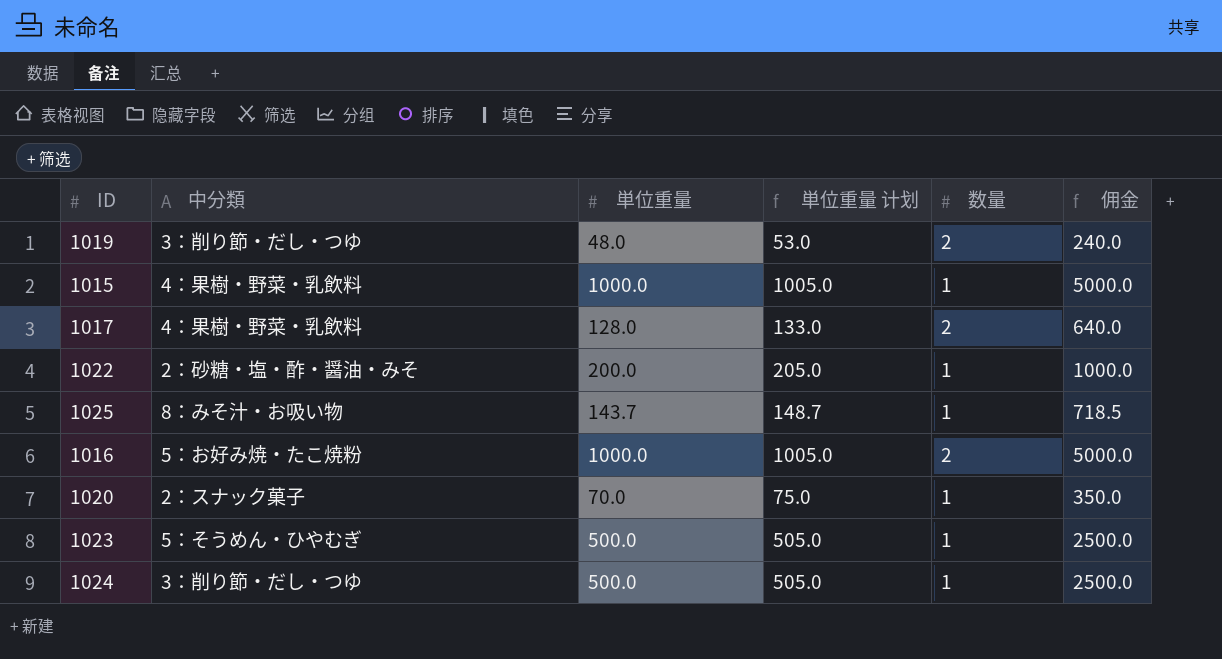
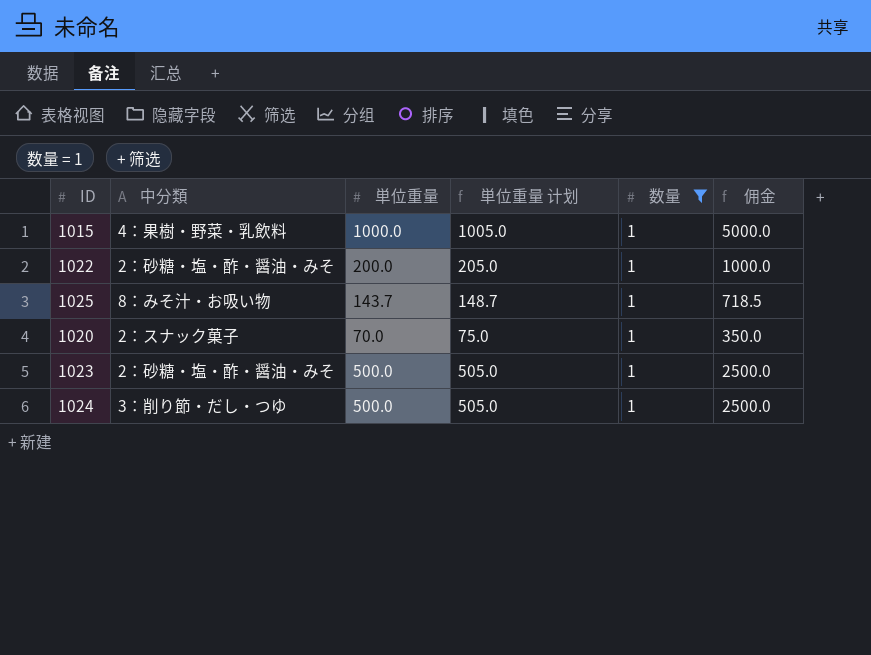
filter: none -> 数量 = 1
1023 | 中分類: 5：そうめん・ひやむぎ -> 2：砂糖・塩・酢・醤油・みそ

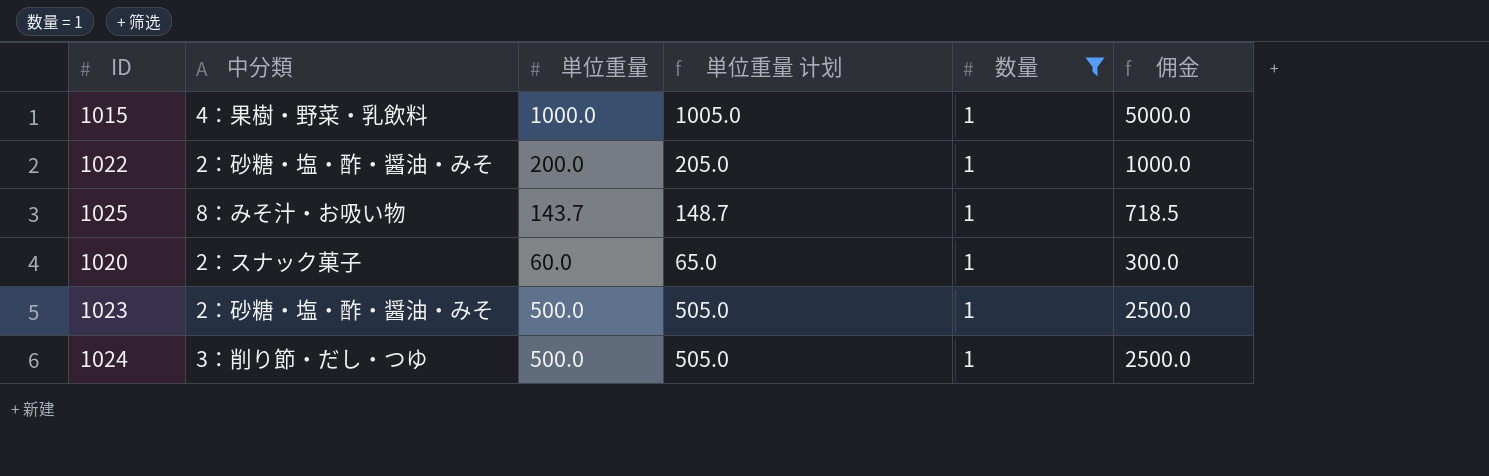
1020 | 単位重量: 70.0 -> 60.0
1020 | 単位重量 计划: 75.0 -> 65.0
1020 | 佣金: 350.0 -> 300.0

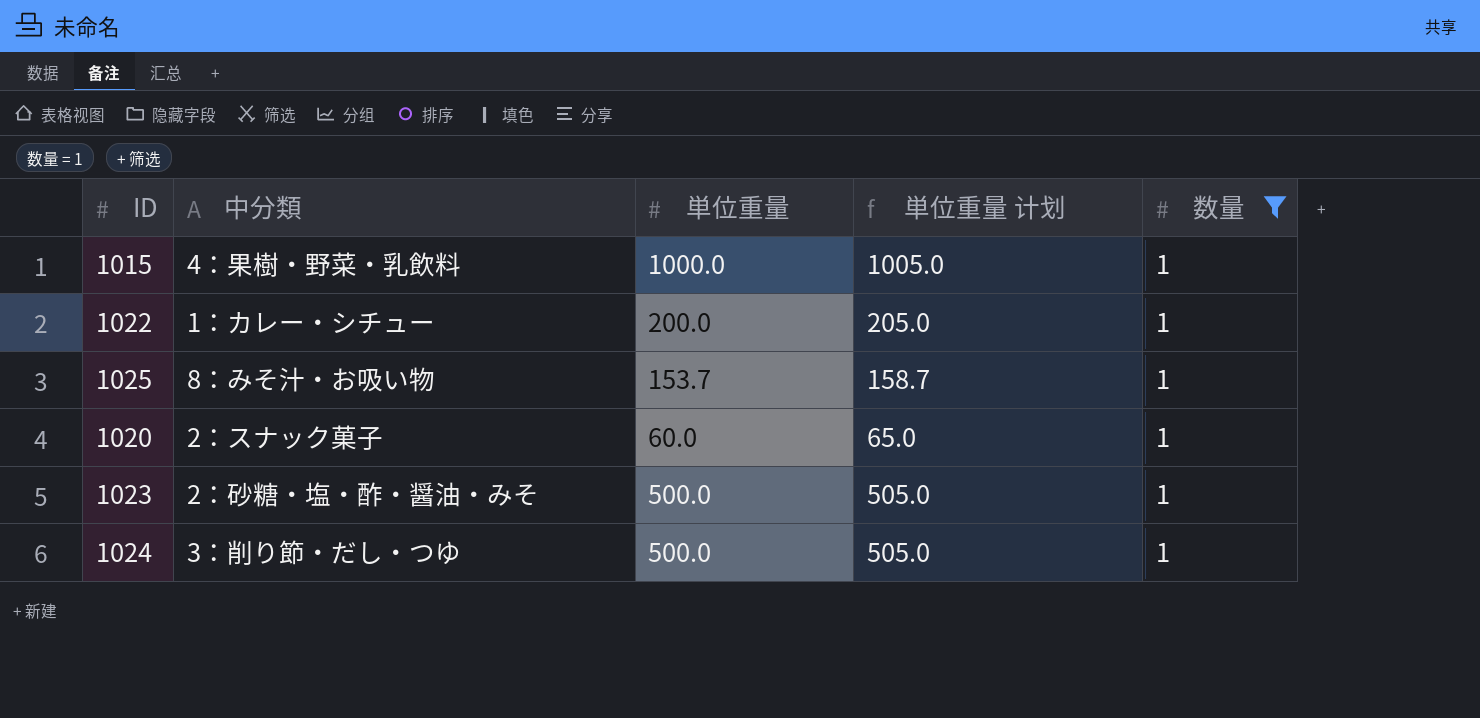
column 佣金 | formula: [単位重量] * 5 -> none
1022 | 中分類: 2：砂糖・塩・酢・醤油・みそ -> 1：カレー・シチュー
1025 | 単位重量: 143.7 -> 153.7
1025 | 単位重量 计划: 148.7 -> 158.7

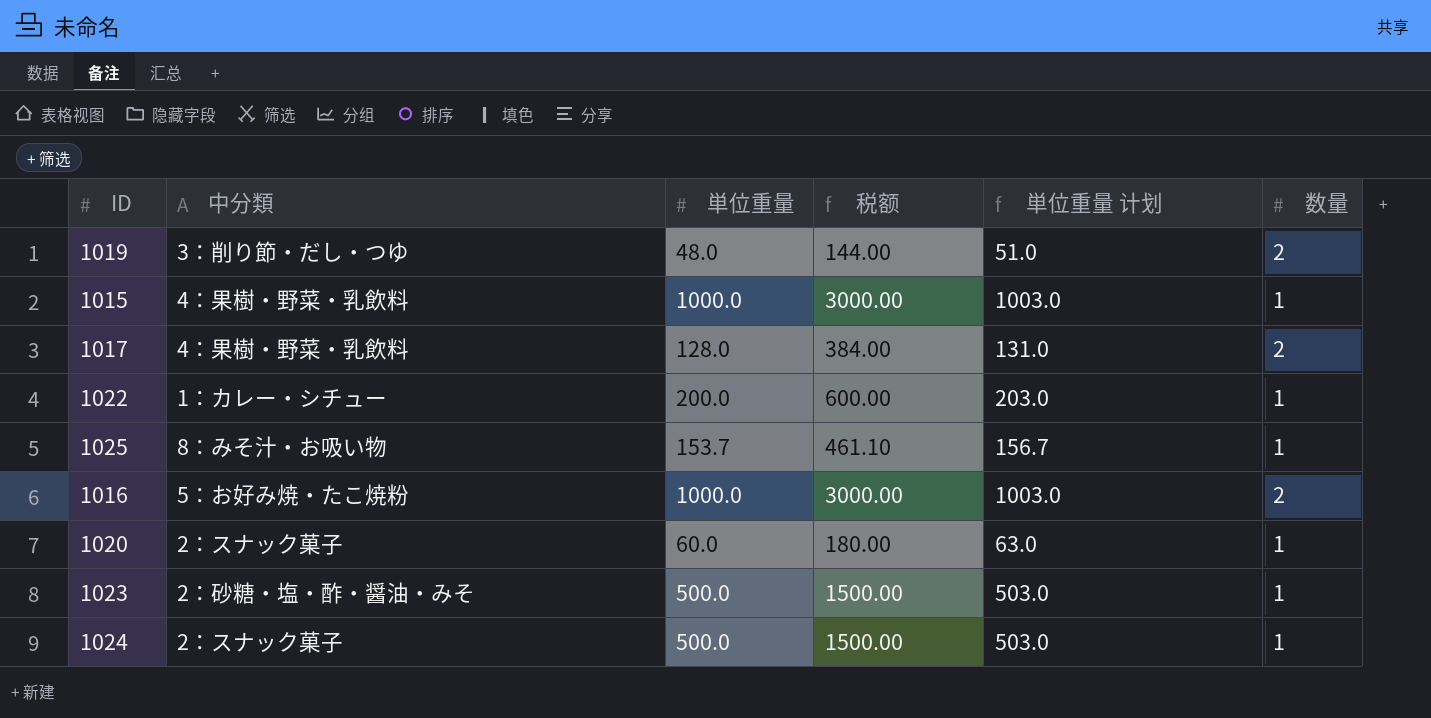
filter: 数量 = 1 -> none
column 税额 | formula: none -> [単位重量] * 3
column 単位重量 计划 | formula: [単位重量] + 5 -> [単位重量] + 3
1024 | 中分類: 3：削り節・だし・つゆ -> 2：スナック菓子

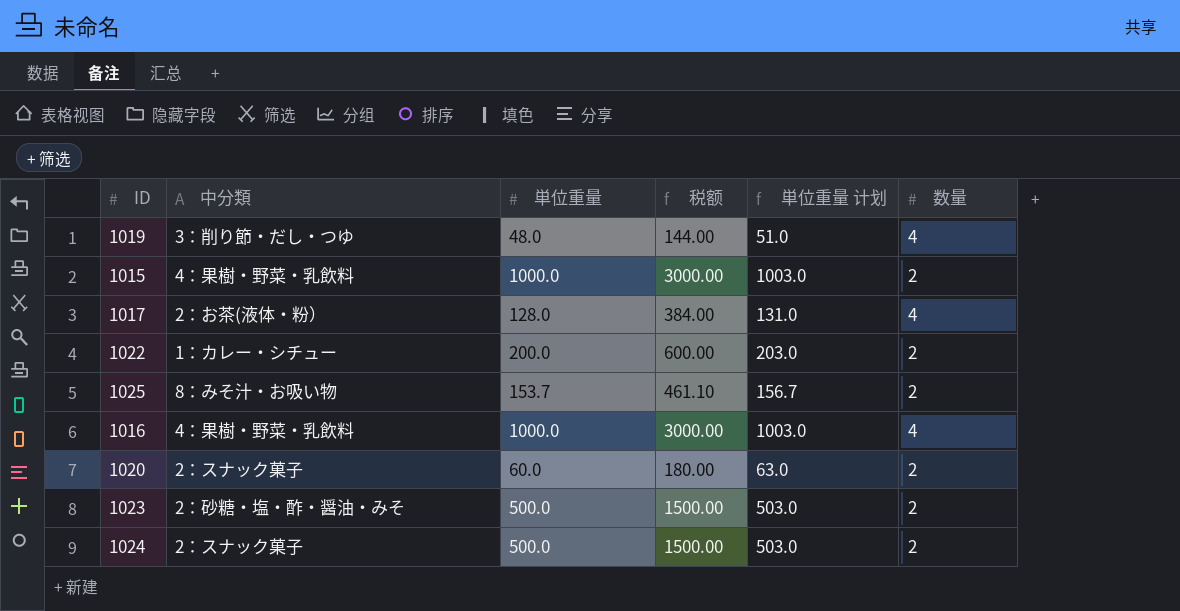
1019 | 数量: 2 -> 4
1015 | 数量: 1 -> 2
1017 | 中分類: 4：果樹・野菜・乳飲料 -> 2：お茶(液体・粉）
1017 | 数量: 2 -> 4
1022 | 数量: 1 -> 2
1025 | 数量: 1 -> 2
1016 | 中分類: 5：お好み焼・たこ焼粉 -> 4：果樹・野菜・乳飲料
1016 | 数量: 2 -> 4
1020 | 数量: 1 -> 2
1023 | 数量: 1 -> 2
1024 | 数量: 1 -> 2

